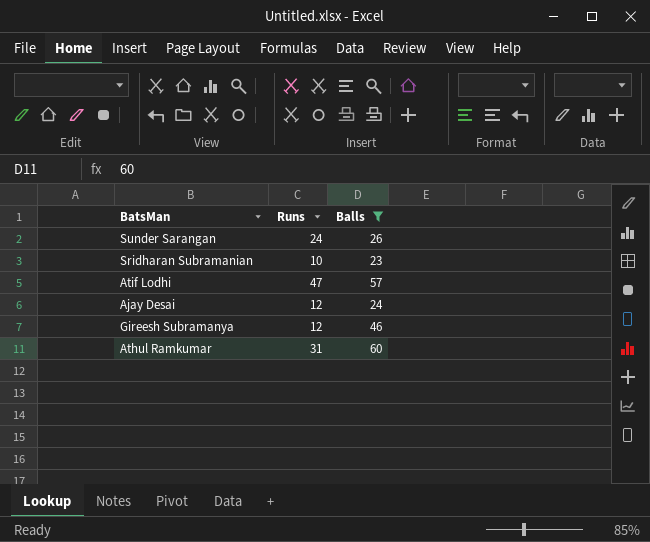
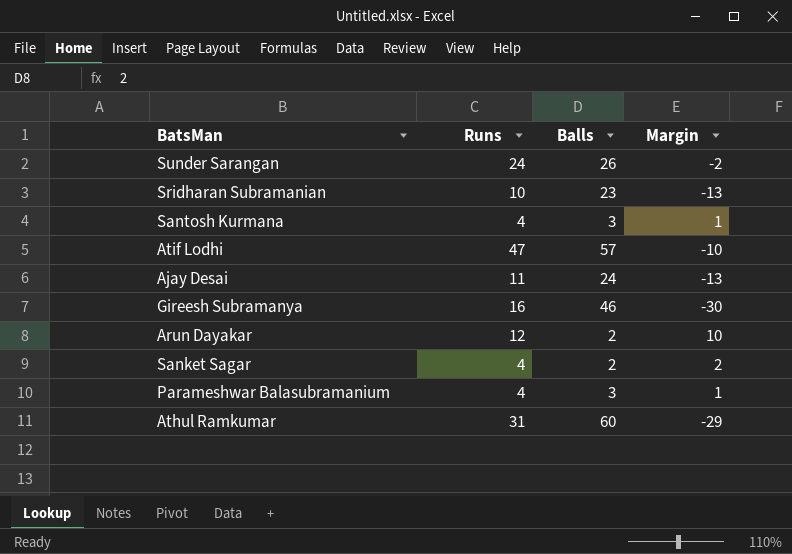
filter: Balls >= 23 -> none
column Margin | formula: none -> [Runs] - [Balls]
Ajay Desai | Runs: 12 -> 11
Gireesh Subramanya | Runs: 12 -> 16

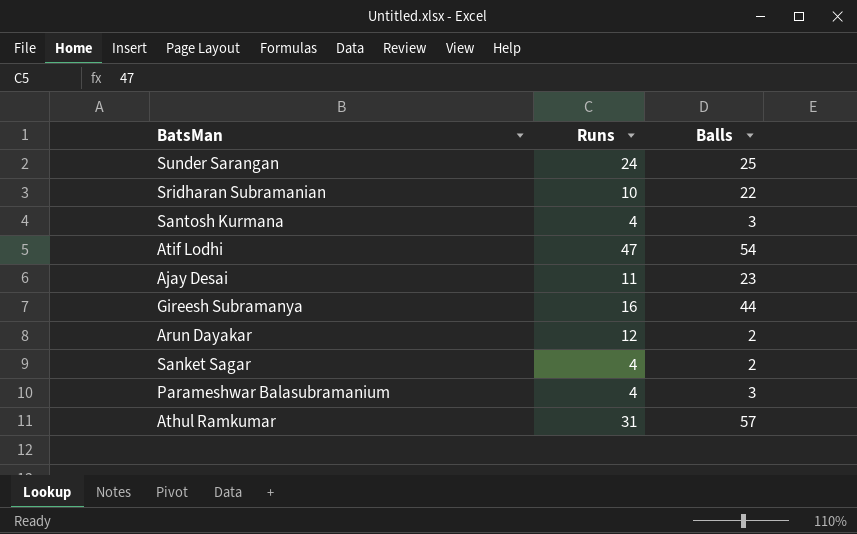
column Margin | formula: [Runs] - [Balls] -> none
Sunder Sarangan | Balls: 26 -> 25
Sridharan Subramanian | Balls: 23 -> 22
Atif Lodhi | Balls: 57 -> 54
Ajay Desai | Balls: 24 -> 23
Gireesh Subramanya | Balls: 46 -> 44
Athul Ramkumar | Balls: 60 -> 57

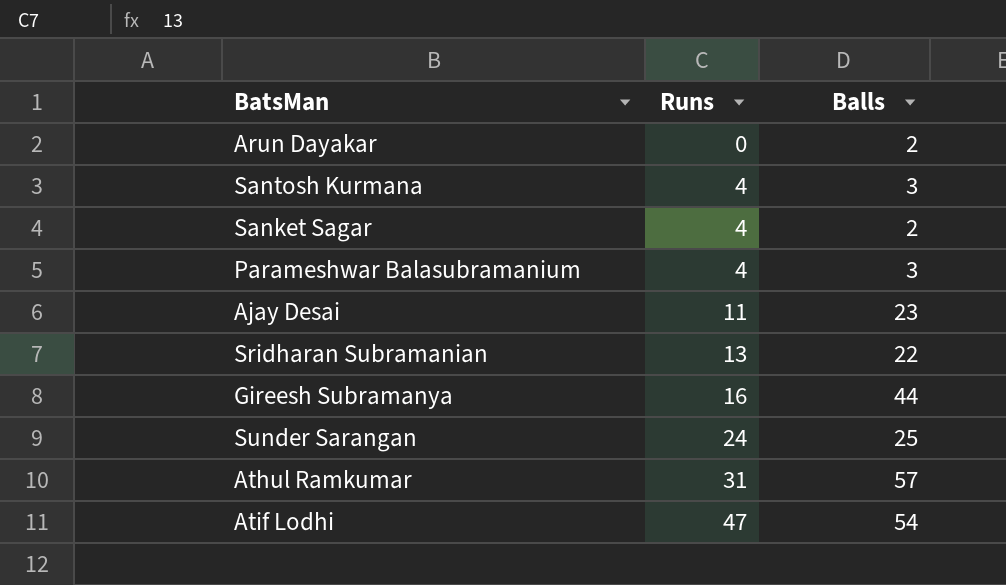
row order: none -> Runs ascending
Arun Dayakar | Runs: 12 -> 0
Sridharan Subramanian | Runs: 10 -> 13

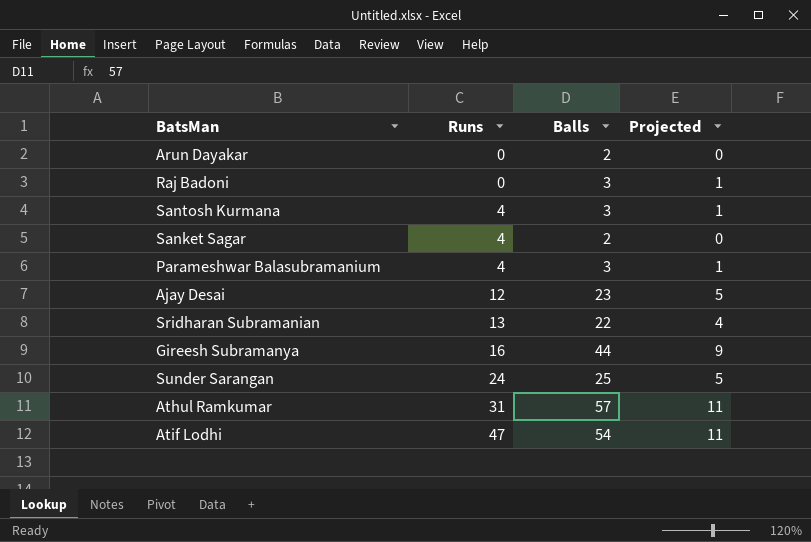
column Projected | formula: none -> [Balls] * 0.2
row Raj Badoni: none -> 0 | 3 | 1
Ajay Desai | Runs: 11 -> 12

